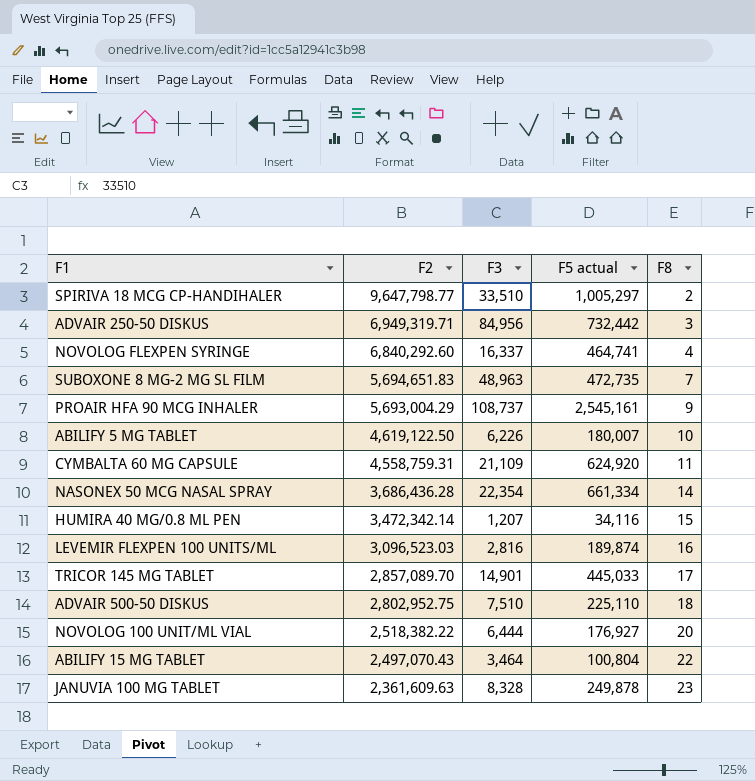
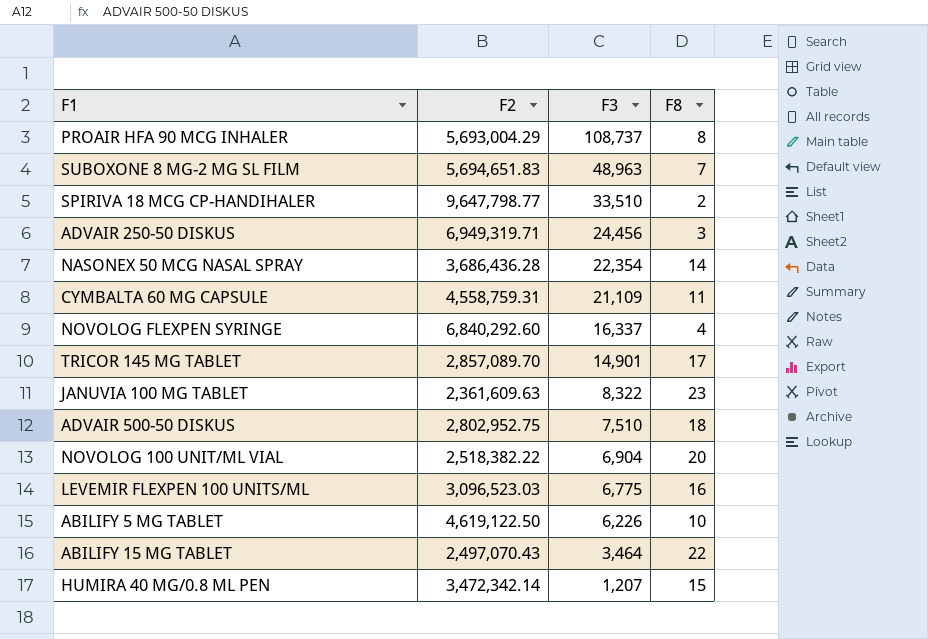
row order: F2 descending -> F3 descending
column F5 actual | position: 4 -> none
PROAIR HFA 90 MCG INHALER | F8: 9 -> 8
ADVAIR 250-50 DISKUS | F3: 84,956 -> 24,456
JANUVIA 100 MG TABLET | F3: 8,328 -> 8,322
NOVOLOG 100 UNIT/ML VIAL | F3: 6,444 -> 6,904
LEVEMIR FLEXPEN 100 UNITS/ML | F3: 2,816 -> 6,775

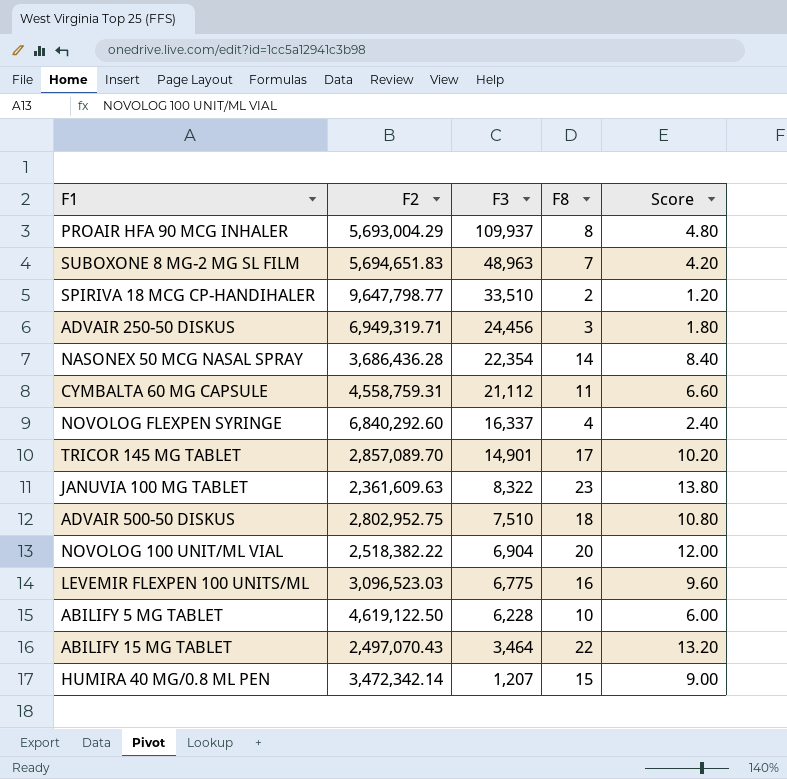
column Score | formula: none -> [F8] * 0.6
PROAIR HFA 90 MCG INHALER | F3: 108,737 -> 109,937
CYMBALTA 60 MG CAPSULE | F3: 21,109 -> 21,112
ABILIFY 5 MG TABLET | F3: 6,226 -> 6,228

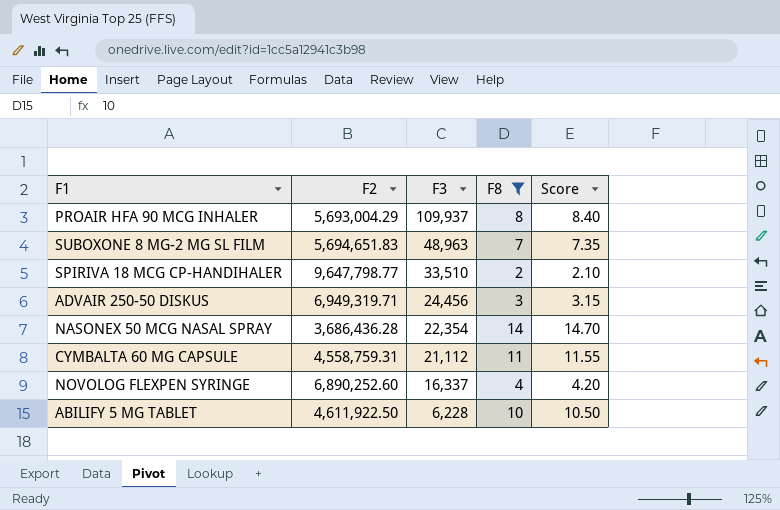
filter: none -> F8 <= 14
column Score | formula: [F8] * 0.6 -> [F8] * 1.05
NOVOLOG FLEXPEN SYRINGE | F2: 6,840,292.60 -> 6,890,252.60
ABILIFY 5 MG TABLET | F2: 4,619,122.50 -> 4,611,922.50

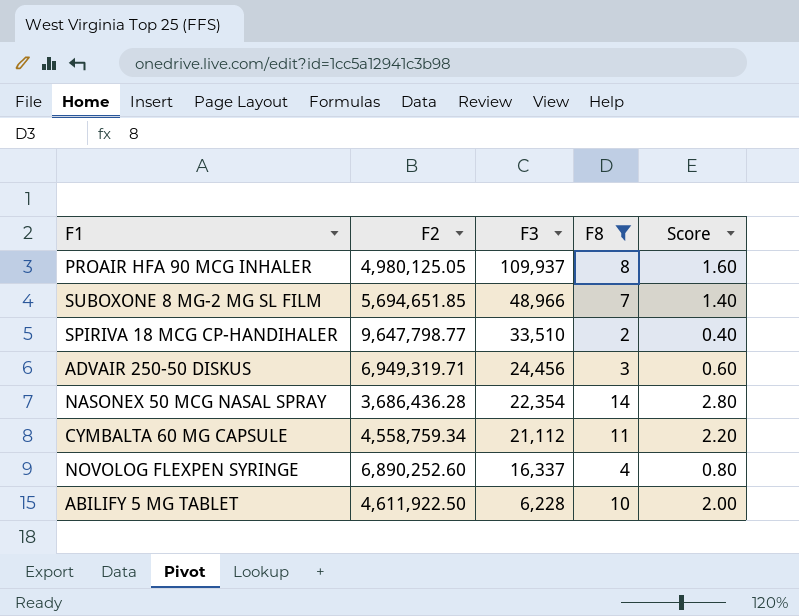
column Score | formula: [F8] * 1.05 -> [F8] * 0.2
PROAIR HFA 90 MCG INHALER | F2: 5,693,004.29 -> 4,980,125.05
SUBOXONE 8 MG-2 MG SL FILM | F2: 5,694,651.83 -> 5,694,651.85
SUBOXONE 8 MG-2 MG SL FILM | F3: 48,963 -> 48,966
CYMBALTA 60 MG CAPSULE | F2: 4,558,759.31 -> 4,558,759.34

